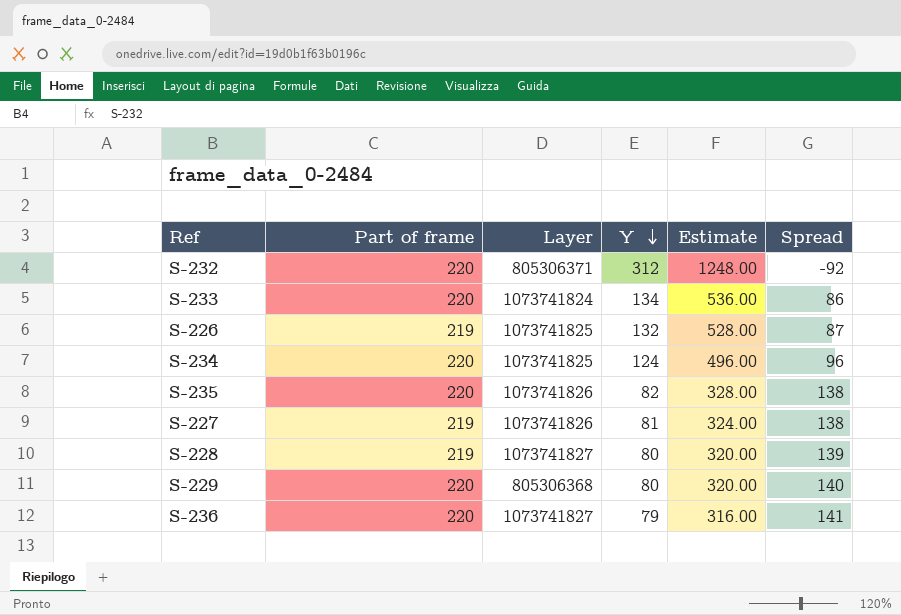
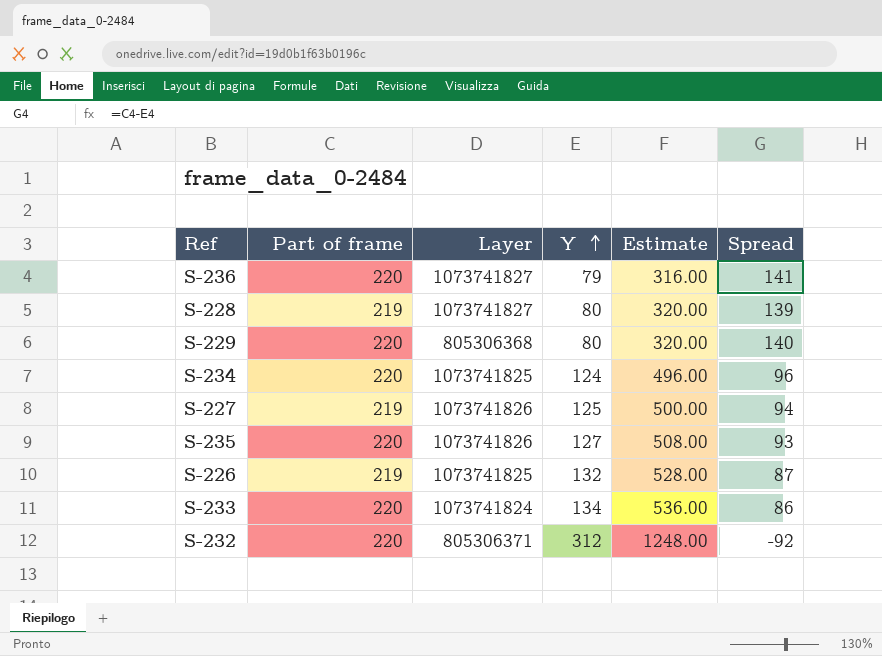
row order: Y descending -> Y ascending
S-227 | Y: 81 -> 125
S-227 | Estimate: 324.00 -> 500.00
S-227 | Spread: 138 -> 94
S-235 | Y: 82 -> 127
S-235 | Estimate: 328.00 -> 508.00
S-235 | Spread: 138 -> 93

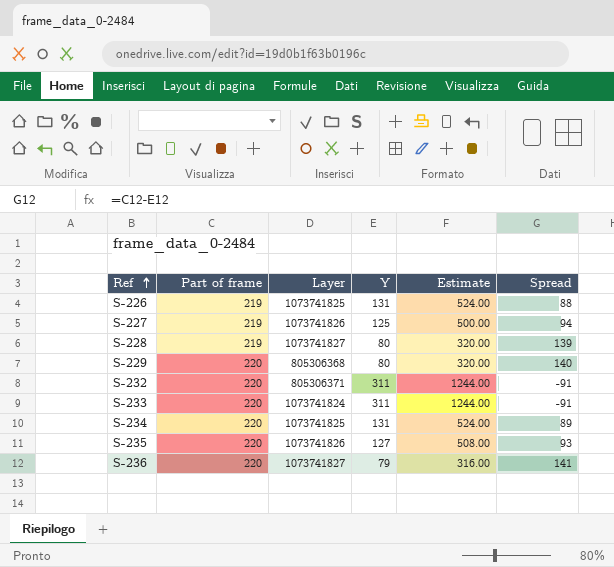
row order: Y ascending -> Ref ascending
S-226 | Y: 132 -> 131
S-226 | Estimate: 528.00 -> 524.00
S-226 | Spread: 87 -> 88
S-232 | Y: 312 -> 311
S-232 | Estimate: 1248.00 -> 1244.00
S-232 | Spread: -92 -> -91
S-233 | Y: 134 -> 311
S-233 | Estimate: 536.00 -> 1244.00
S-233 | Spread: 86 -> -91
S-234 | Y: 124 -> 131
S-234 | Estimate: 496.00 -> 524.00
S-234 | Spread: 96 -> 89

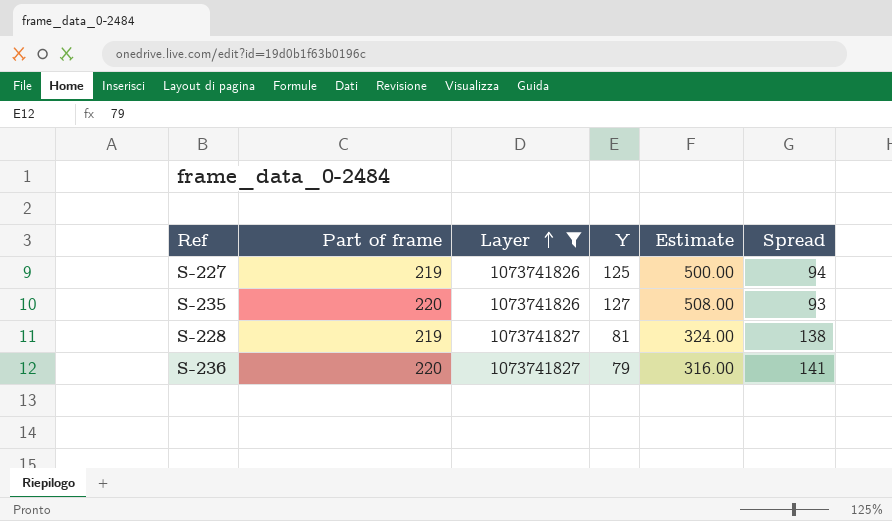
filter: none -> Layer >= 1073741826
row order: Ref ascending -> Layer ascending
S-228 | Y: 80 -> 81
S-228 | Estimate: 320.00 -> 324.00
S-228 | Spread: 139 -> 138

